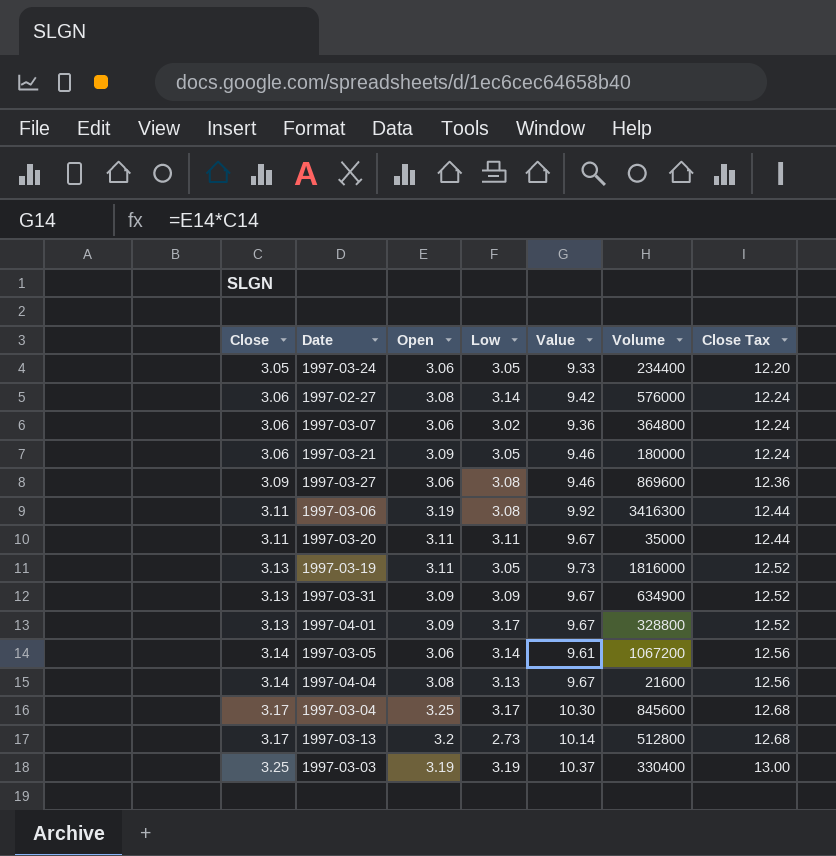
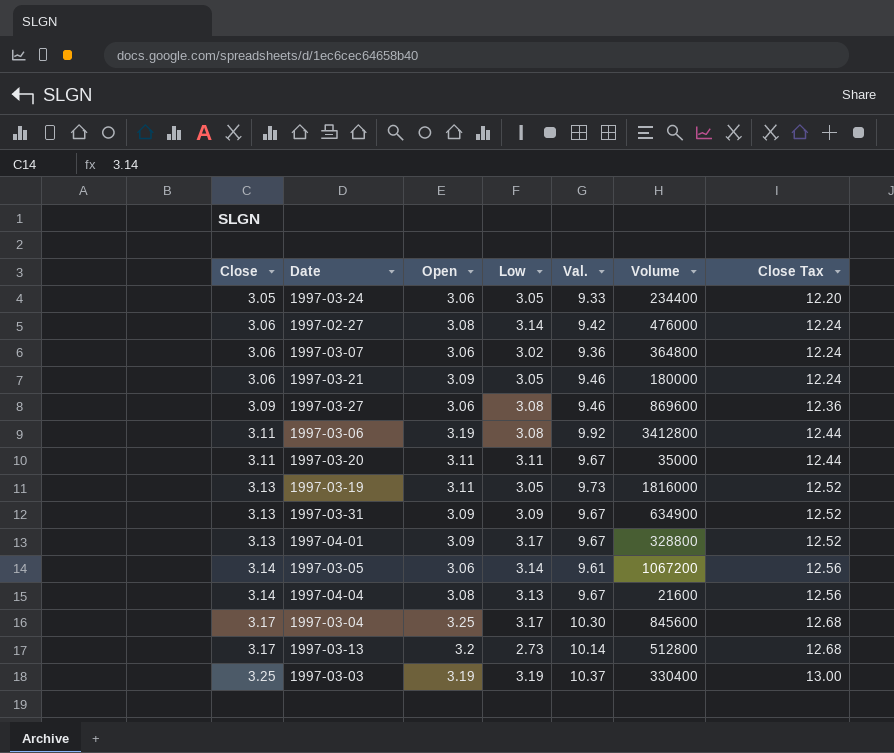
column name: Value -> Val.
1997-02-27 | Volume: 576000 -> 476000
1997-03-06 | Volume: 3416300 -> 3412800

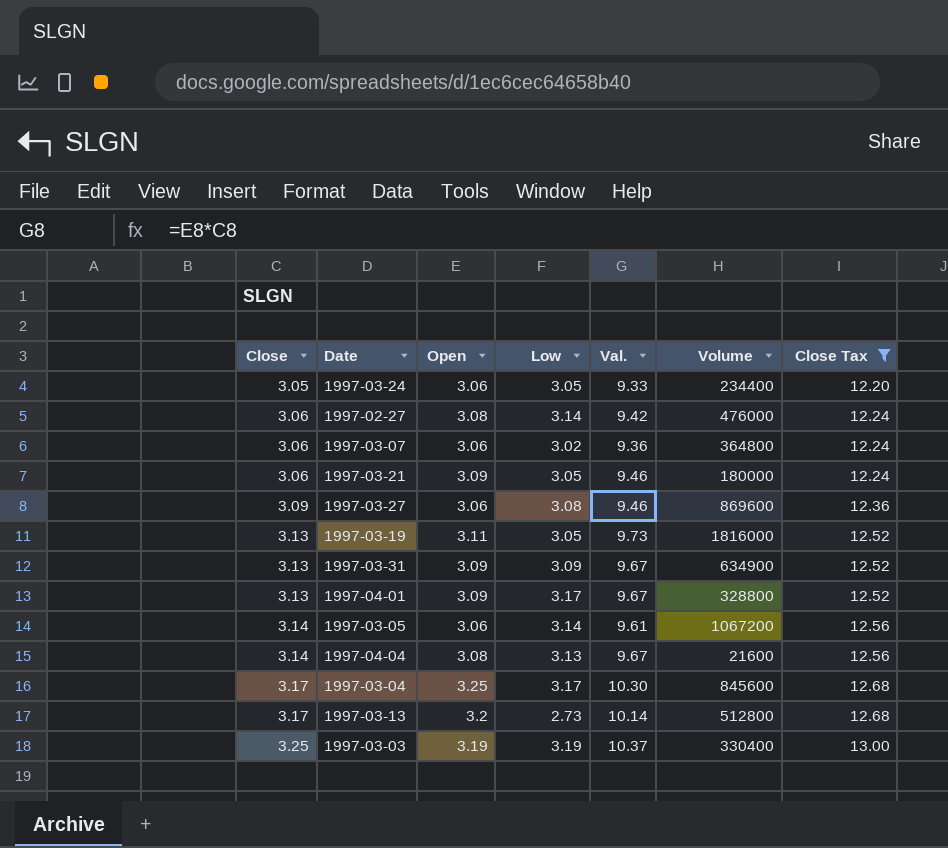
filter: none -> Close Tax != 12.44

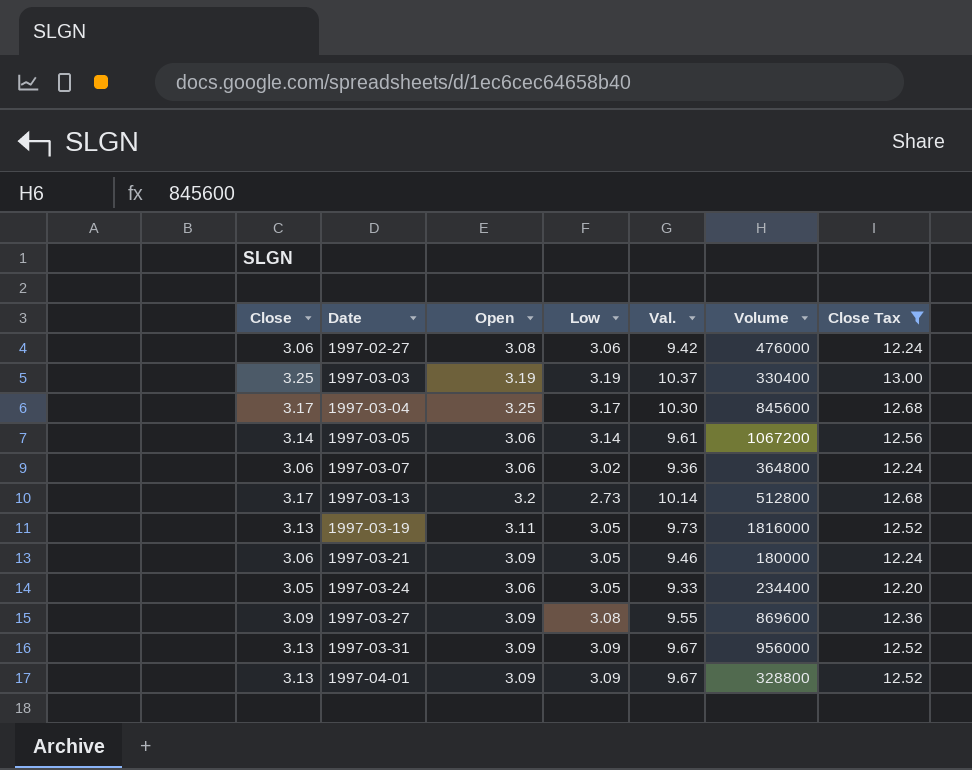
row order: Close ascending -> Date ascending
row 1997-04-04: 3.14 | 3.08 | 3.13 | 9.67 | 21600 | 12.56 -> none
1997-02-27 | Low: 3.14 -> 3.06
1997-03-27 | Open: 3.06 -> 3.09
1997-03-27 | Val.: 9.46 -> 9.55
1997-03-31 | Volume: 634900 -> 956000
1997-04-01 | Low: 3.17 -> 3.09

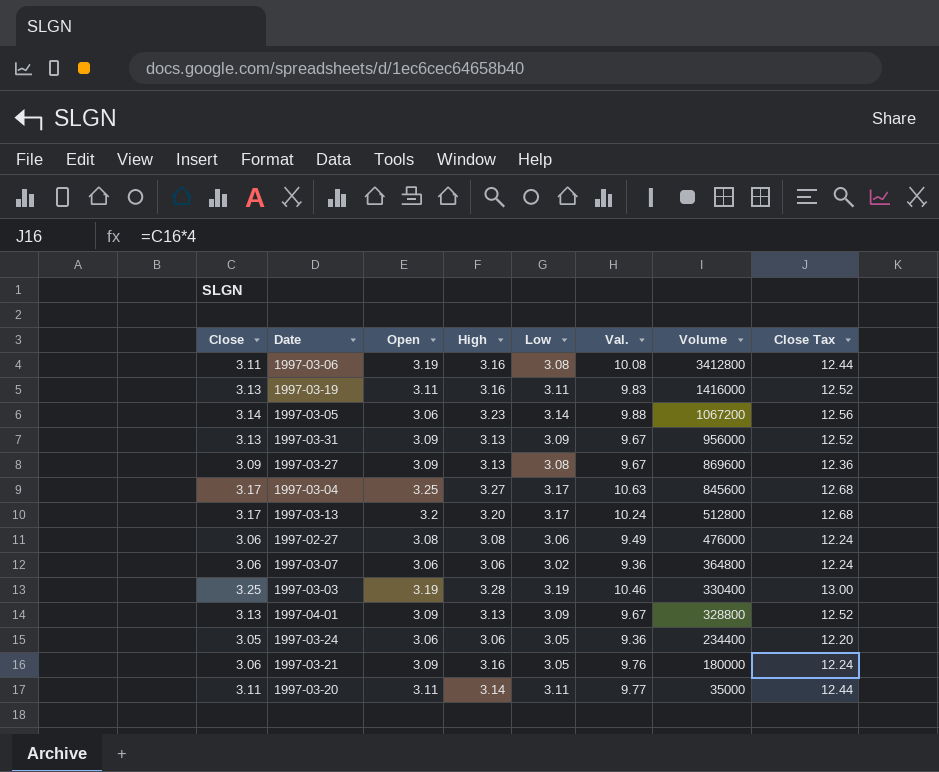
filter: Close Tax != 12.44 -> none
row order: Date ascending -> Volume descending
column High | position: none -> 4
column Val. | formula: [Close] * [Open] -> [Open] * [High]
1997-03-19 | Low: 3.05 -> 3.11
1997-03-19 | Volume: 1816000 -> 1416000
1997-03-13 | Low: 2.73 -> 3.17

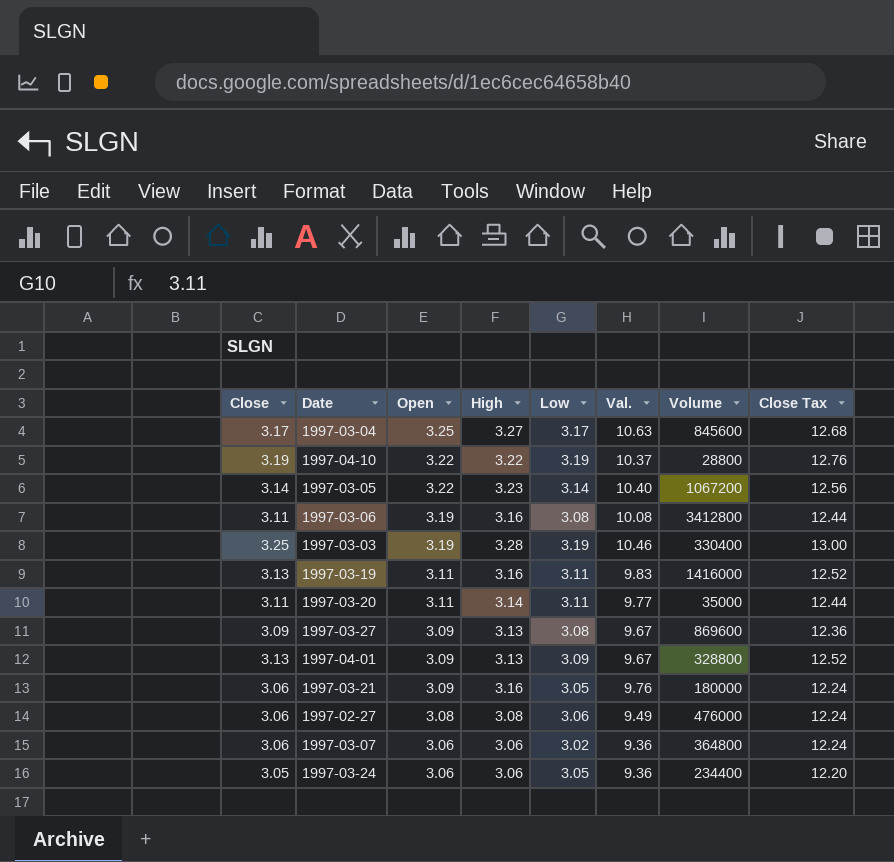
row order: Volume descending -> Open descending
row 1997-03-31: 3.13 | 3.09 | 3.13 | 3.09 | 9.67 | 956000 | 12.52 -> none
row 1997-03-13: 3.17 | 3.2 | 3.20 | 3.17 | 10.24 | 512800 | 12.68 -> none
row 1997-04-10: none -> 3.19 | 3.22 | 3.22 | 3.19 | 10.37 | 28800 | 12.76
1997-03-05 | Open: 3.06 -> 3.22
1997-03-05 | Val.: 9.88 -> 10.40

